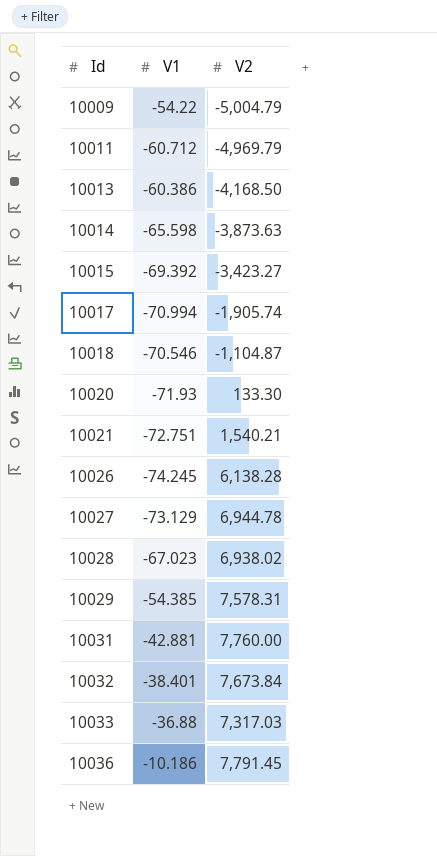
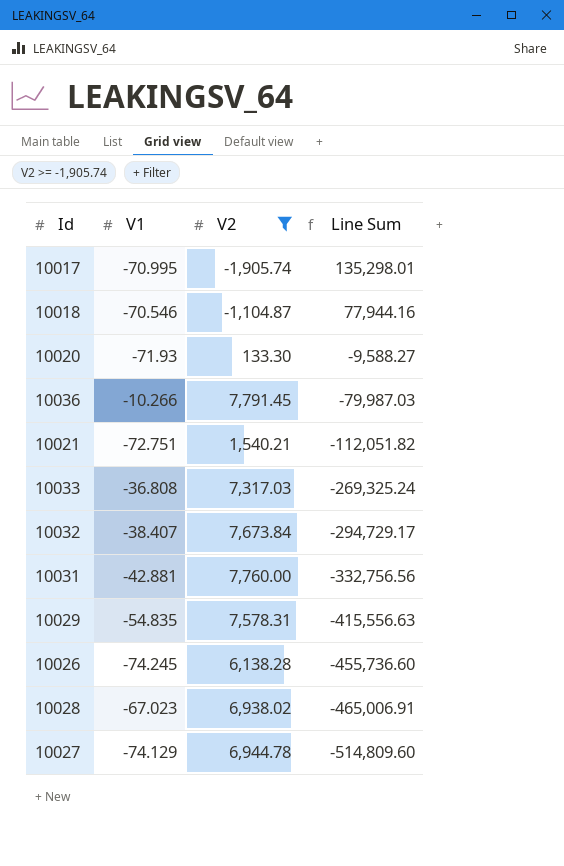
filter: none -> V2 >= -1,905.74
row order: Id ascending -> Line Sum descending
column Line Sum | formula: none -> [V1] * [V2]
10017 | V1: -70.994 -> -70.995
10036 | V1: -10.186 -> -10.266
10033 | V1: -36.88 -> -36.808
10032 | V1: -38.401 -> -38.407
10029 | V1: -54.385 -> -54.835
10027 | V1: -73.129 -> -74.129

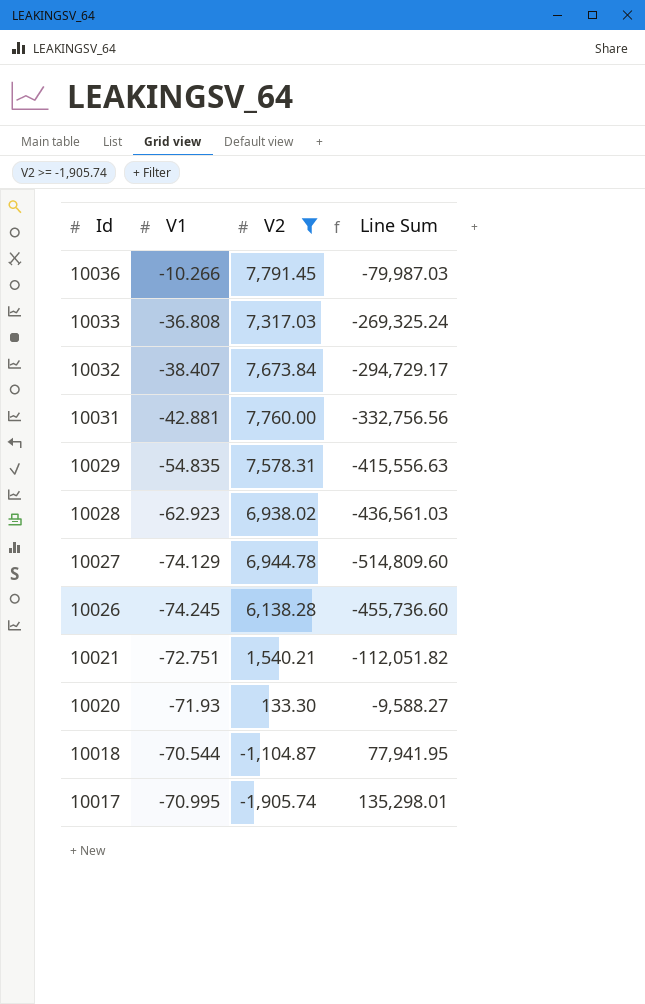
row order: Line Sum descending -> Id descending
10028 | V1: -67.023 -> -62.923
10028 | Line Sum: -465,006.91 -> -436,561.03
10018 | V1: -70.546 -> -70.544
10018 | Line Sum: 77,944.16 -> 77,941.95

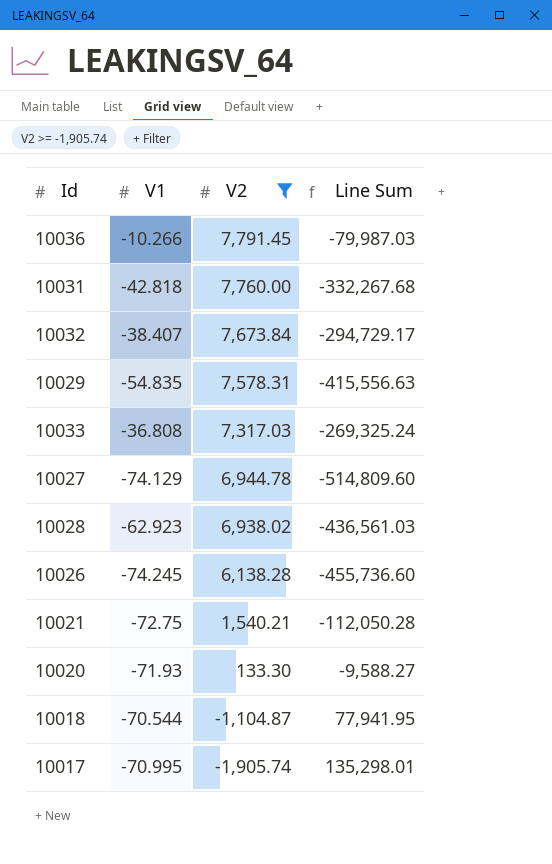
row order: Id descending -> V2 descending
10031 | V1: -42.881 -> -42.818
10031 | Line Sum: -332,756.56 -> -332,267.68
10021 | V1: -72.751 -> -72.75
10021 | Line Sum: -112,051.82 -> -112,050.28

